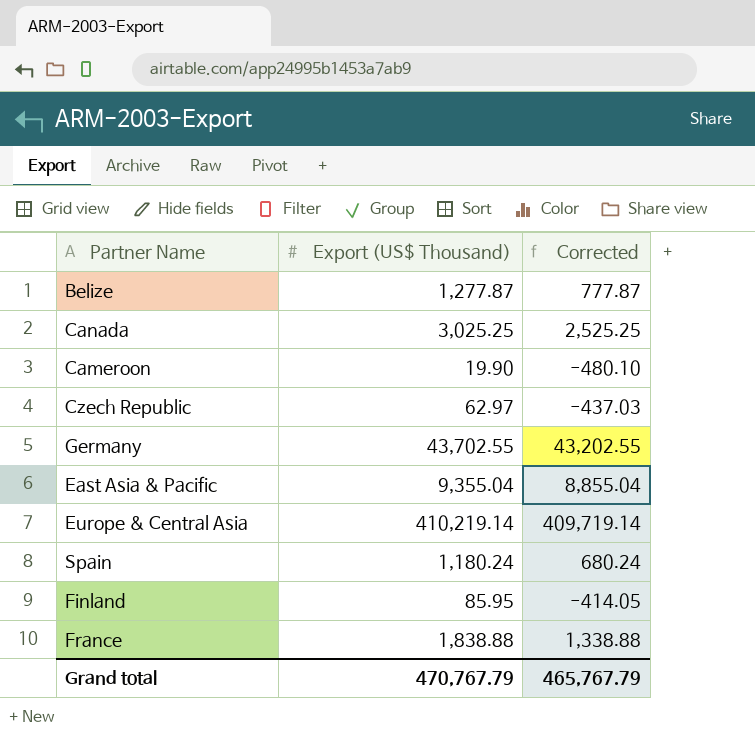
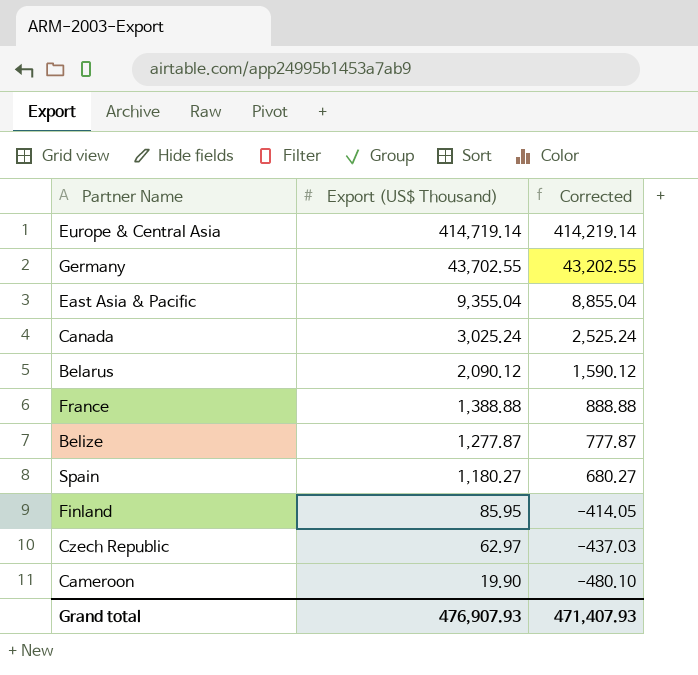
row order: none -> Export (US$ Thousand) descending
Europe & Central Asia | Export (US$ Thousand): 410,219.14 -> 414,719.14
Europe & Central Asia | Corrected: 409,719.14 -> 414,219.14
Canada | Export (US$ Thousand): 3,025.25 -> 3,025.24
Canada | Corrected: 2,525.25 -> 2,525.24
row Belarus: none -> 2,090.12 | 1,590.12
France | Export (US$ Thousand): 1,838.88 -> 1,388.88
France | Corrected: 1,338.88 -> 888.88
Spain | Export (US$ Thousand): 1,180.24 -> 1,180.27
Spain | Corrected: 680.24 -> 680.27
Grand total | Export (US$ Thousand): 470,767.79 -> 476,907.93
Grand total | Corrected: 465,767.79 -> 471,407.93

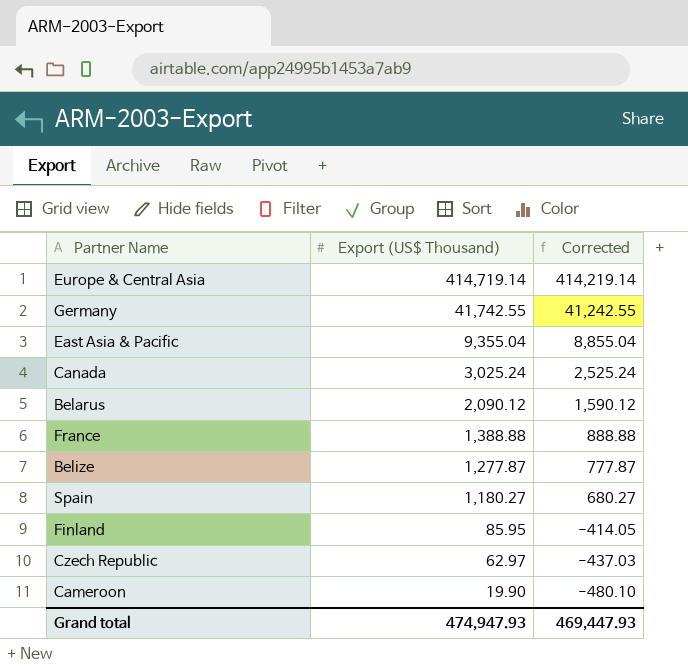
Germany | Export (US$ Thousand): 43,702.55 -> 41,742.55
Germany | Corrected: 43,202.55 -> 41,242.55
Grand total | Export (US$ Thousand): 476,907.93 -> 474,947.93
Grand total | Corrected: 471,407.93 -> 469,447.93

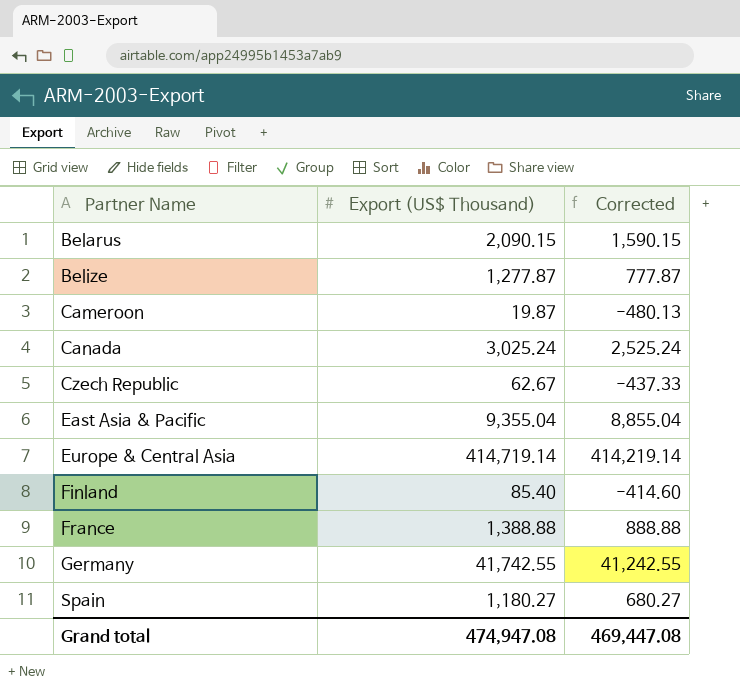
row order: Export (US$ Thousand) descending -> Partner Name ascending
Belarus | Export (US$ Thousand): 2,090.12 -> 2,090.15
Belarus | Corrected: 1,590.12 -> 1,590.15
Cameroon | Export (US$ Thousand): 19.90 -> 19.87
Cameroon | Corrected: -480.10 -> -480.13
Czech Republic | Export (US$ Thousand): 62.97 -> 62.67
Czech Republic | Corrected: -437.03 -> -437.33
Finland | Export (US$ Thousand): 85.95 -> 85.40
Finland | Corrected: -414.05 -> -414.60
Grand total | Export (US$ Thousand): 474,947.93 -> 474,947.08
Grand total | Corrected: 469,447.93 -> 469,447.08

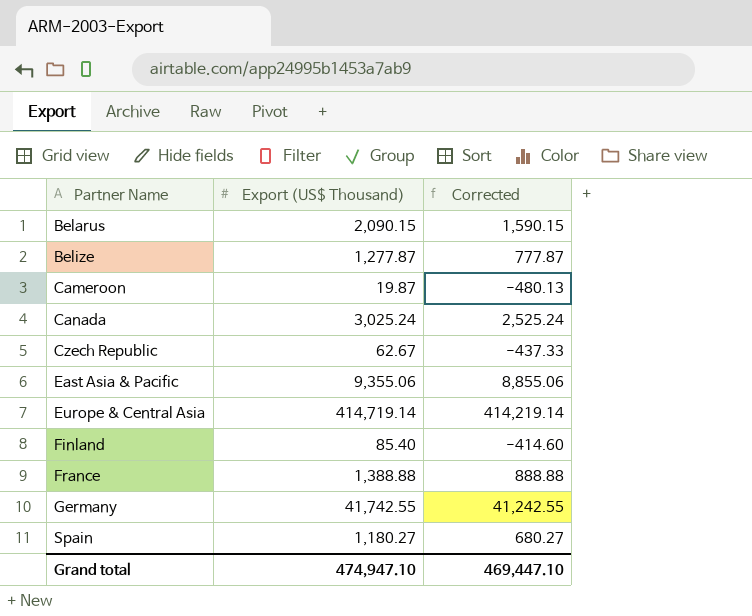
East Asia & Pacific | Export (US$ Thousand): 9,355.04 -> 9,355.06
East Asia & Pacific | Corrected: 8,855.04 -> 8,855.06
Grand total | Export (US$ Thousand): 474,947.08 -> 474,947.10
Grand total | Corrected: 469,447.08 -> 469,447.10

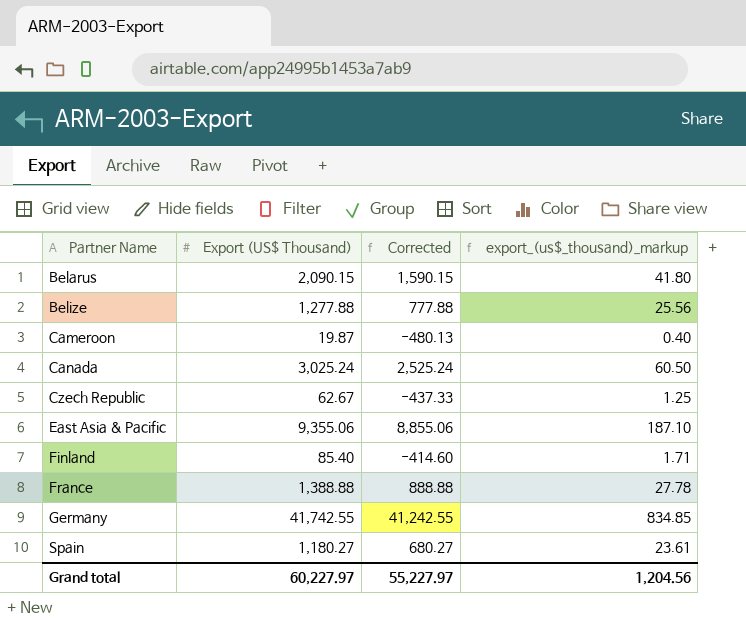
column export_(us$_thousand)_markup | formula: none -> [Export (US$ Thousand)] * 0.02
row Europe & Central Asia: 414,719.14 | 414,219.14 -> none
Belize | Export (US$ Thousand): 1,277.87 -> 1,277.88
Belize | Corrected: 777.87 -> 777.88
Grand total | Export (US$ Thousand): 474,947.10 -> 60,227.97
Grand total | Corrected: 469,447.10 -> 55,227.97

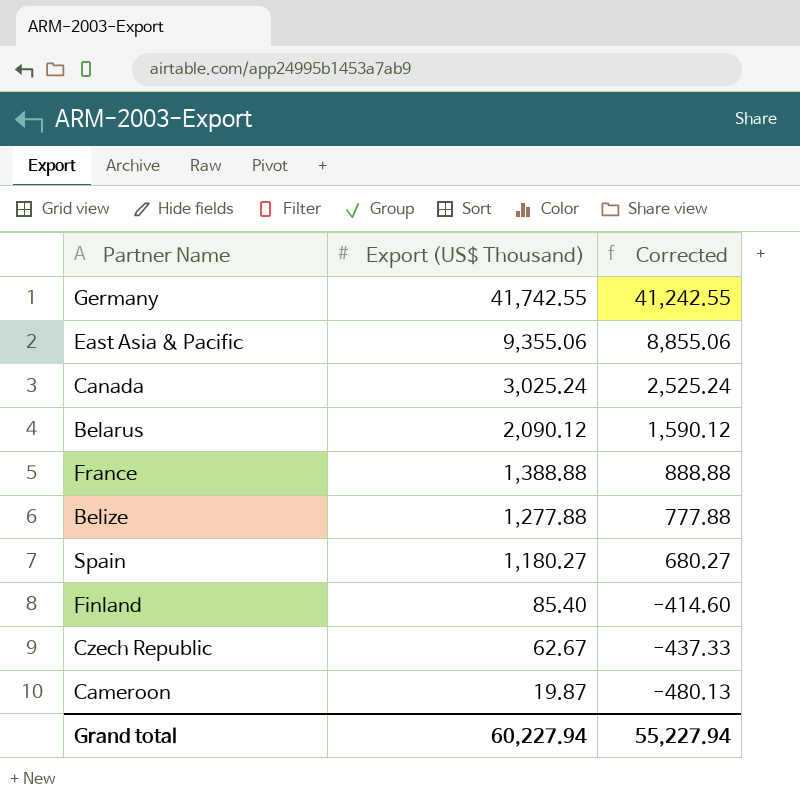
row order: Partner Name ascending -> Export (US$ Thousand) descending
column export_(us$_thousand)_markup | formula: [Export (US$ Thousand)] * 0.02 -> none
Belarus | Export (US$ Thousand): 2,090.15 -> 2,090.12
Belarus | Corrected: 1,590.15 -> 1,590.12
Grand total | Export (US$ Thousand): 60,227.97 -> 60,227.94
Grand total | Corrected: 55,227.97 -> 55,227.94

